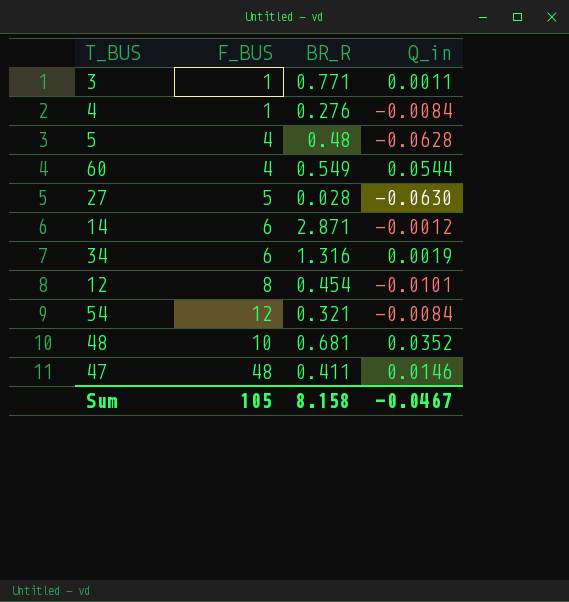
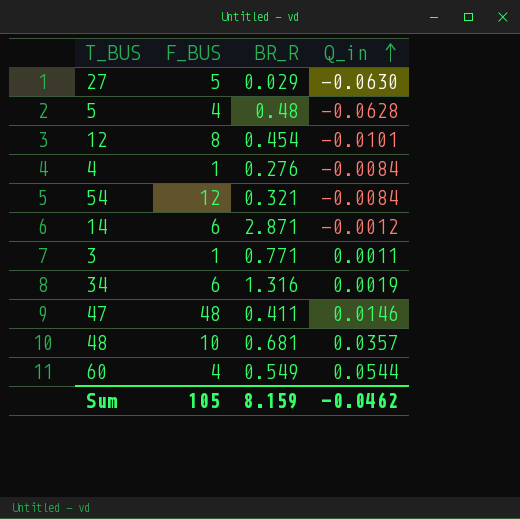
row order: none -> Q_in ascending
27 | BR_R: 0.028 -> 0.029
48 | Q_in: 0.0352 -> 0.0357
Sum | BR_R: 8.158 -> 8.159
Sum | Q_in: -0.0467 -> -0.0462

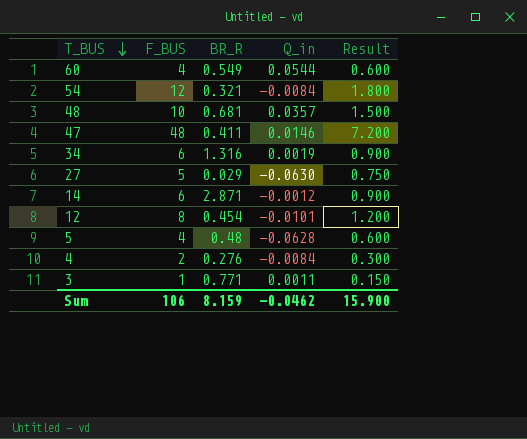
row order: Q_in ascending -> T_BUS descending
column Result | formula: none -> [F_BUS] * 0.15
4 | F_BUS: 1 -> 2
Sum | F_BUS: 105 -> 106

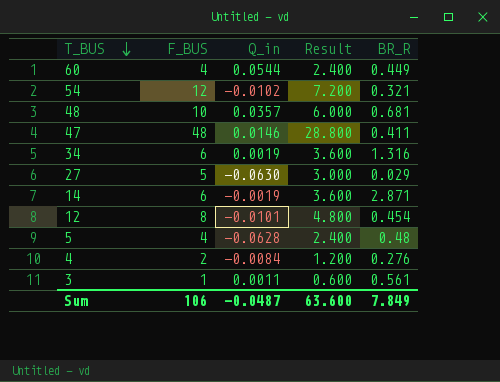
column Result | formula: [F_BUS] * 0.15 -> [F_BUS] * 0.6
column BR_R | position: 3 -> 5
60 | BR_R: 0.549 -> 0.449
54 | Q_in: -0.0084 -> -0.0102
14 | Q_in: -0.0012 -> -0.0019
3 | BR_R: 0.771 -> 0.561
Sum | Q_in: -0.0462 -> -0.0487
Sum | Result: 15.900 -> 63.600
Sum | BR_R: 8.159 -> 7.849

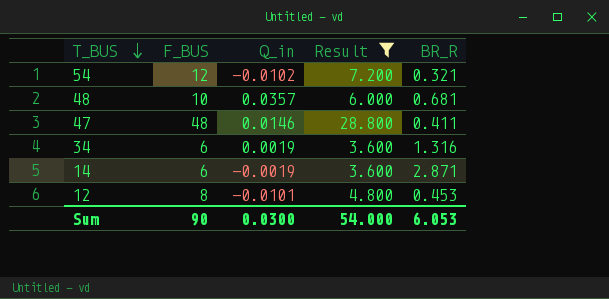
filter: none -> Result >= 3.600
12 | BR_R: 0.454 -> 0.453
Sum | F_BUS: 106 -> 90
Sum | Q_in: -0.0487 -> 0.0300
Sum | Result: 63.600 -> 54.000
Sum | BR_R: 7.849 -> 6.053

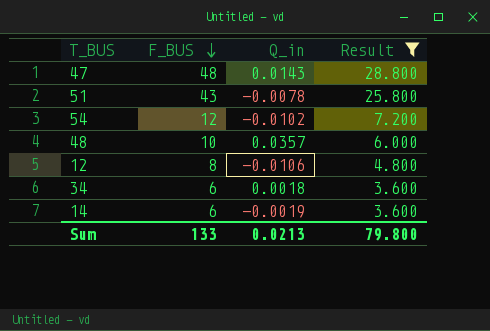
row order: T_BUS descending -> F_BUS descending
column BR_R | position: 5 -> none
47 | Q_in: 0.0146 -> 0.0143
row 51: none -> 43 | -0.0078 | 25.800
12 | Q_in: -0.0101 -> -0.0106
34 | Q_in: 0.0019 -> 0.0018
Sum | F_BUS: 90 -> 133
Sum | Q_in: 0.0300 -> 0.0213
Sum | Result: 54.000 -> 79.800

